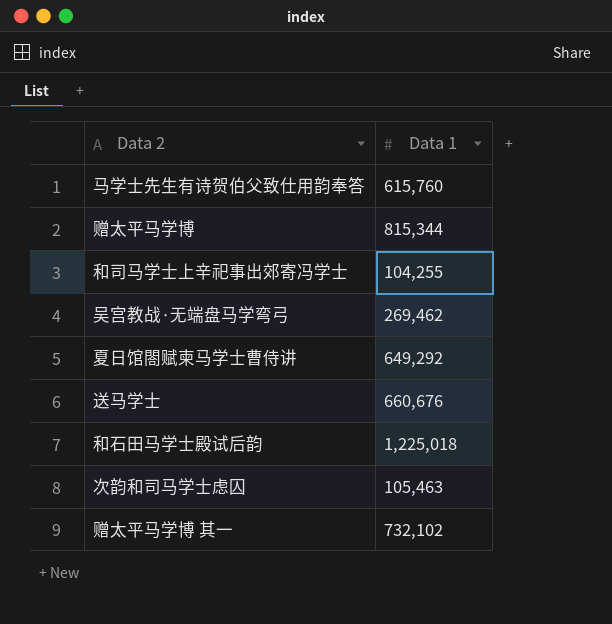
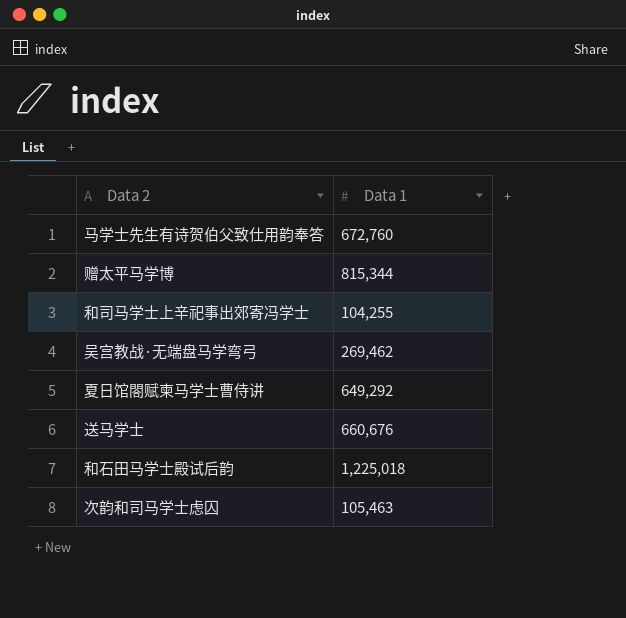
row 赠太平马学博 其一: 732,102 -> none
马学士先生有诗贺伯父致仕用韵奉答 | Data 1: 615,760 -> 672,760

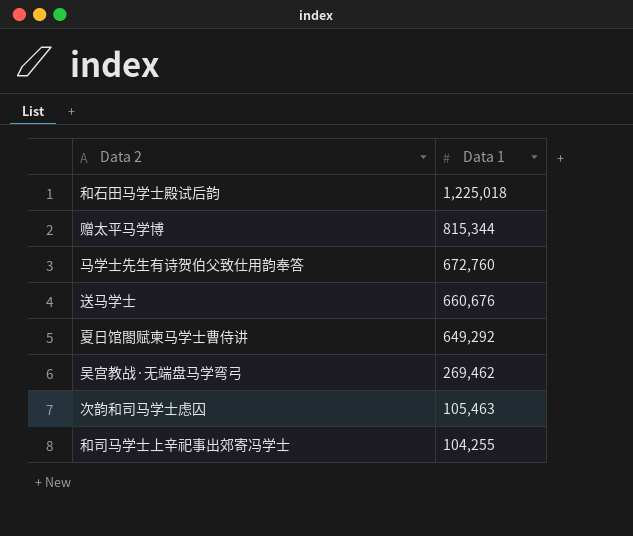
row order: none -> Data 1 descending

